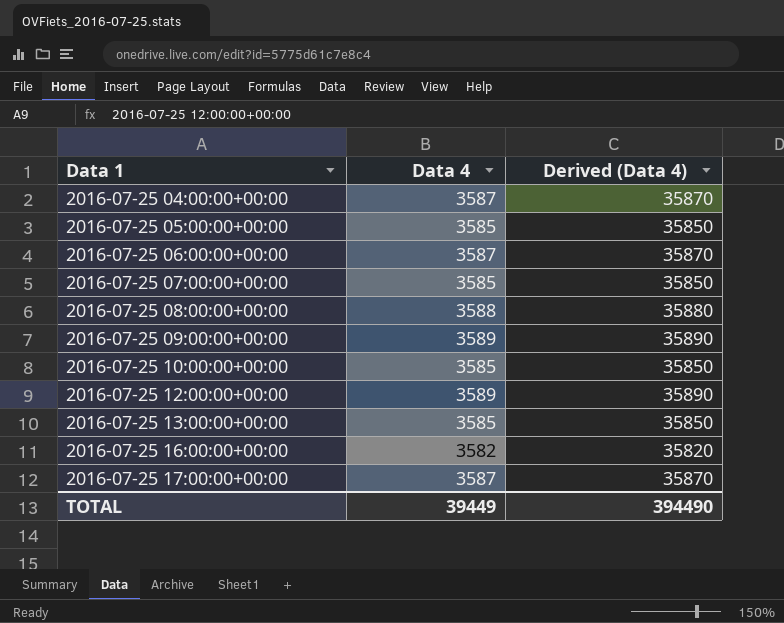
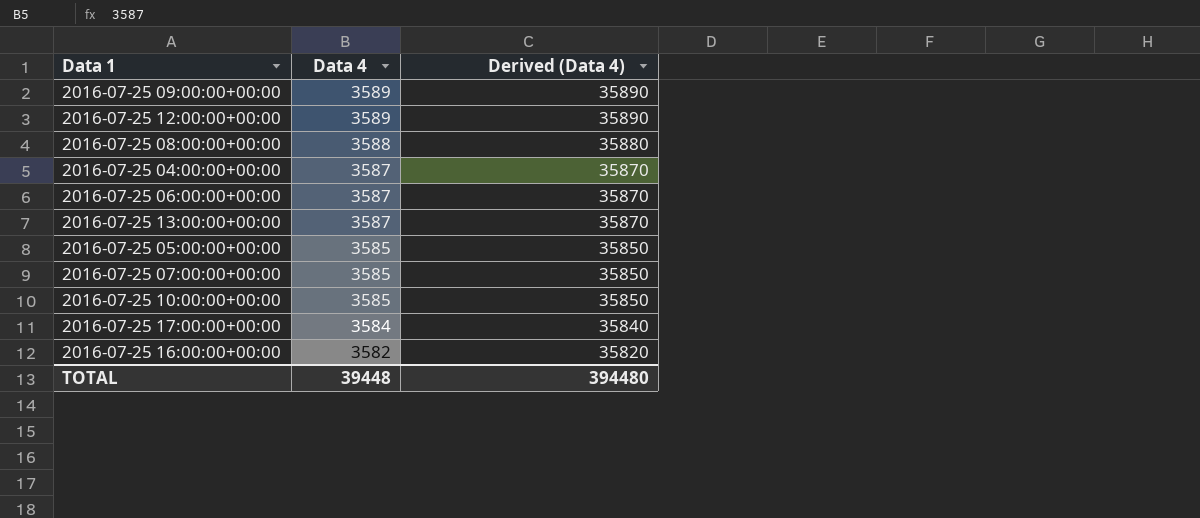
row order: Data 1 ascending -> Data 4 descending
2016-07-25 13:00:00+00:00 | Data 4: 3585 -> 3587
2016-07-25 13:00:00+00:00 | Derived (Data 4): 35850 -> 35870
2016-07-25 17:00:00+00:00 | Data 4: 3587 -> 3584
2016-07-25 17:00:00+00:00 | Derived (Data 4): 35870 -> 35840
TOTAL | Data 4: 39449 -> 39448
TOTAL | Derived (Data 4): 394490 -> 394480

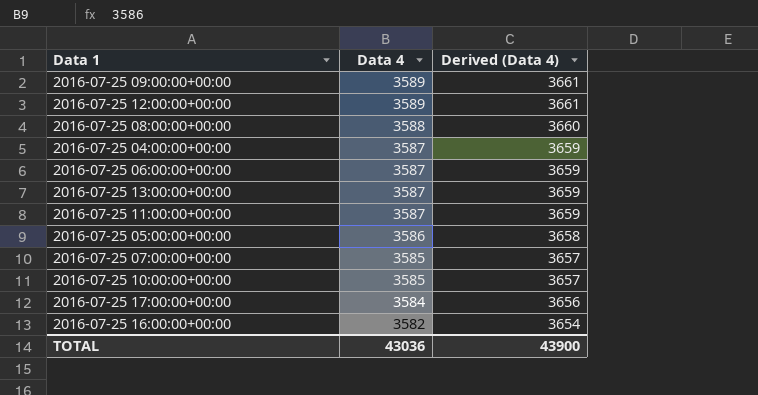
column Derived (Data 4) | formula: [Data 4] * 10 -> [Data 4] * 1.02
row 2016-07-25 11:00:00+00:00: none -> 3587 | 3659
2016-07-25 05:00:00+00:00 | Data 4: 3585 -> 3586
TOTAL | Data 4: 39448 -> 43036
TOTAL | Derived (Data 4): 394480 -> 43900

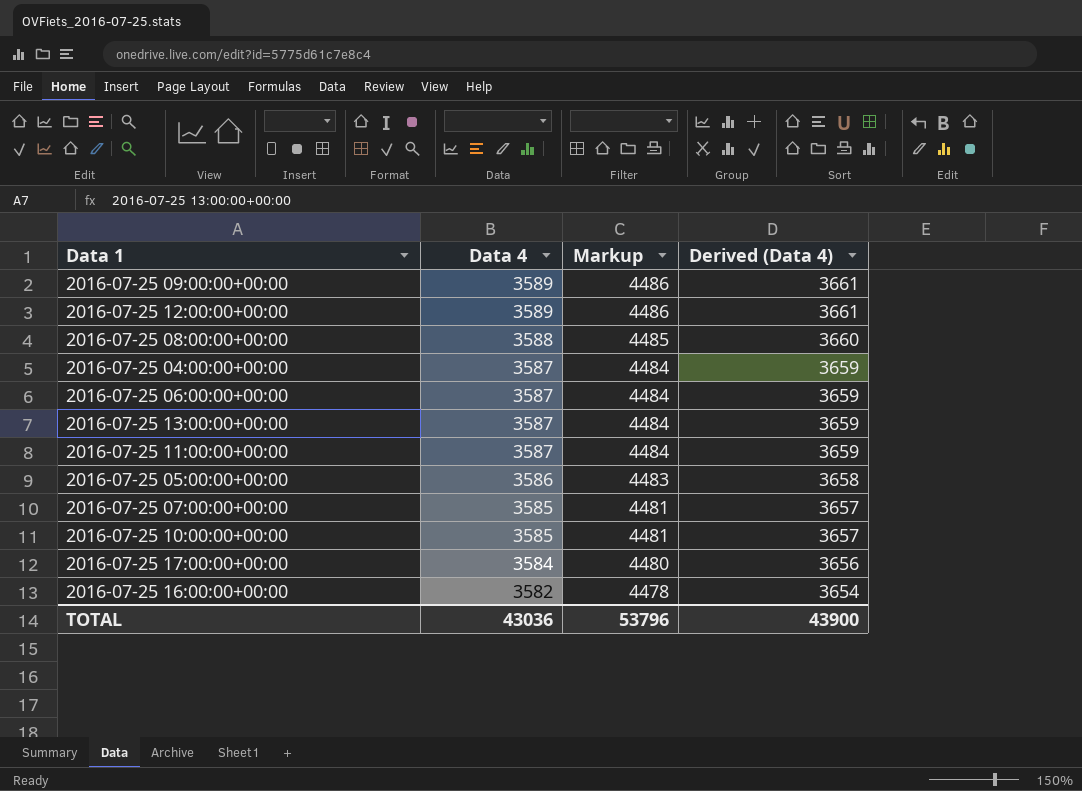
column Markup | formula: none -> [Data 4] * 1.25

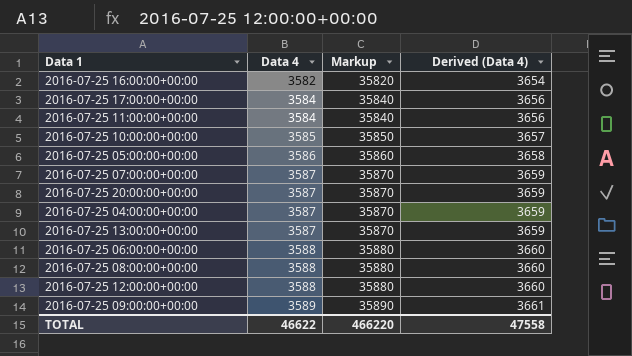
row order: Data 4 descending -> Data 4 ascending
column Markup | formula: [Data 4] * 1.25 -> [Data 4] * 10
2016-07-25 11:00:00+00:00 | Data 4: 3587 -> 3584
2016-07-25 11:00:00+00:00 | Derived (Data 4): 3659 -> 3656
2016-07-25 07:00:00+00:00 | Data 4: 3585 -> 3587
2016-07-25 07:00:00+00:00 | Derived (Data 4): 3657 -> 3659
row 2016-07-25 20:00:00+00:00: none -> 3587 | 35870 | 3659
2016-07-25 06:00:00+00:00 | Data 4: 3587 -> 3588
2016-07-25 06:00:00+00:00 | Derived (Data 4): 3659 -> 3660
2016-07-25 12:00:00+00:00 | Data 4: 3589 -> 3588
2016-07-25 12:00:00+00:00 | Derived (Data 4): 3661 -> 3660
TOTAL | Data 4: 43036 -> 46622
TOTAL | Markup: 53796 -> 466220
TOTAL | Derived (Data 4): 43900 -> 47558

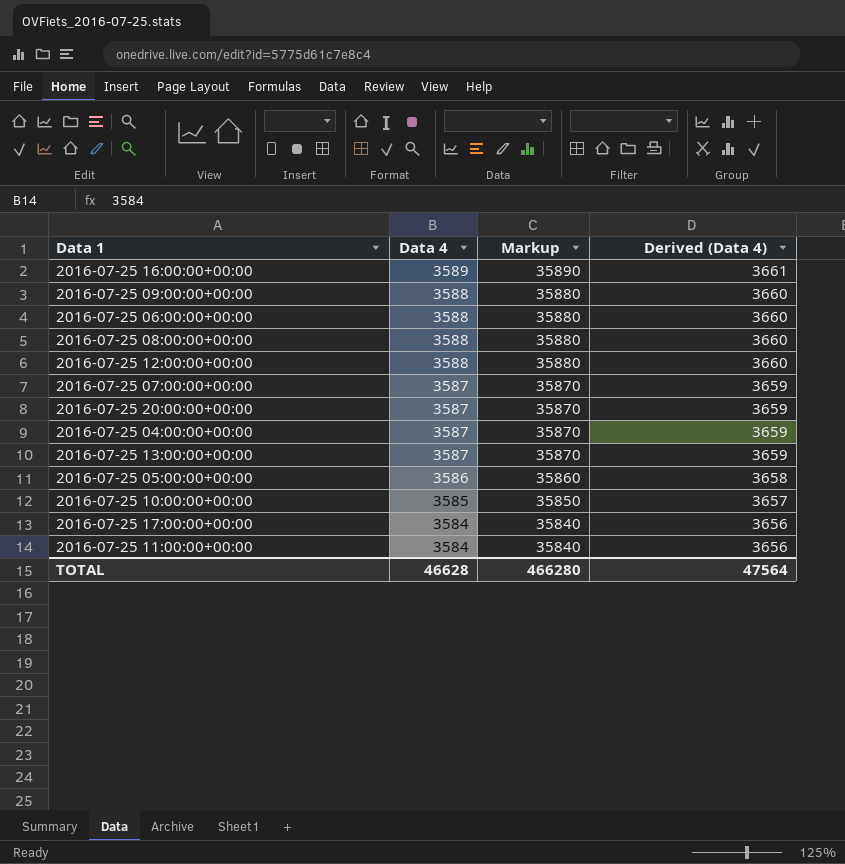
row order: Data 4 ascending -> Data 4 descending
2016-07-25 16:00:00+00:00 | Data 4: 3582 -> 3589
2016-07-25 16:00:00+00:00 | Markup: 35820 -> 35890
2016-07-25 16:00:00+00:00 | Derived (Data 4): 3654 -> 3661
2016-07-25 09:00:00+00:00 | Data 4: 3589 -> 3588
2016-07-25 09:00:00+00:00 | Markup: 35890 -> 35880
2016-07-25 09:00:00+00:00 | Derived (Data 4): 3661 -> 3660
TOTAL | Data 4: 46622 -> 46628
TOTAL | Markup: 466220 -> 466280
TOTAL | Derived (Data 4): 47558 -> 47564

